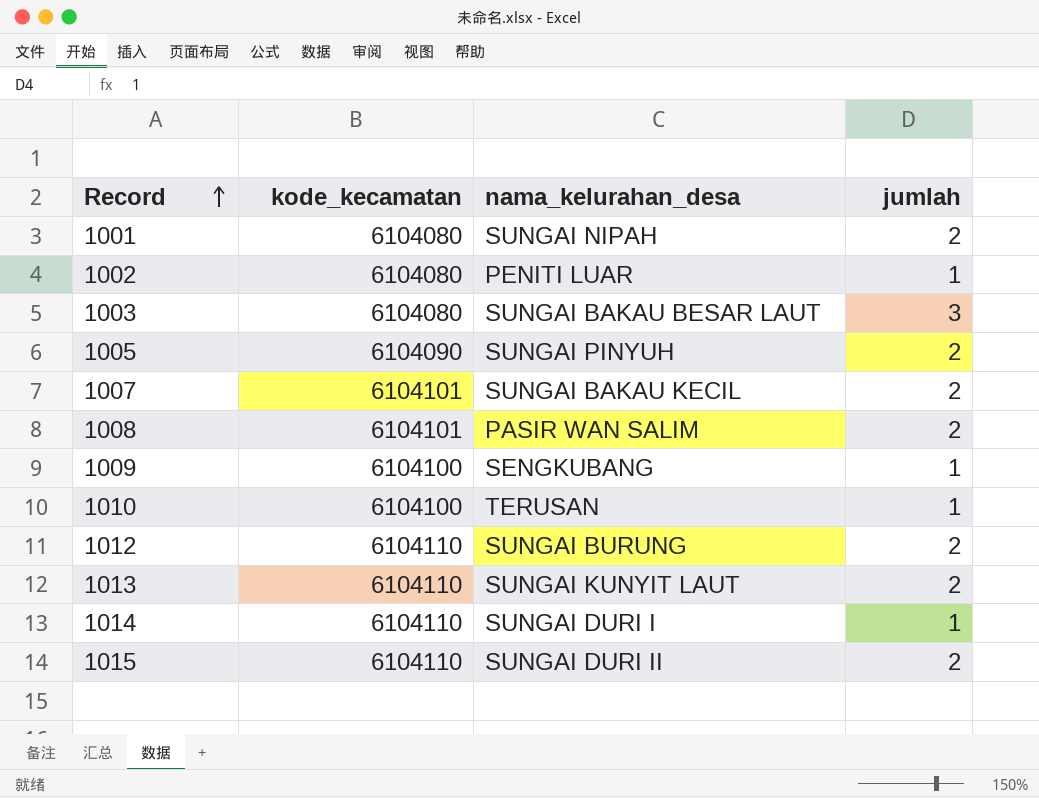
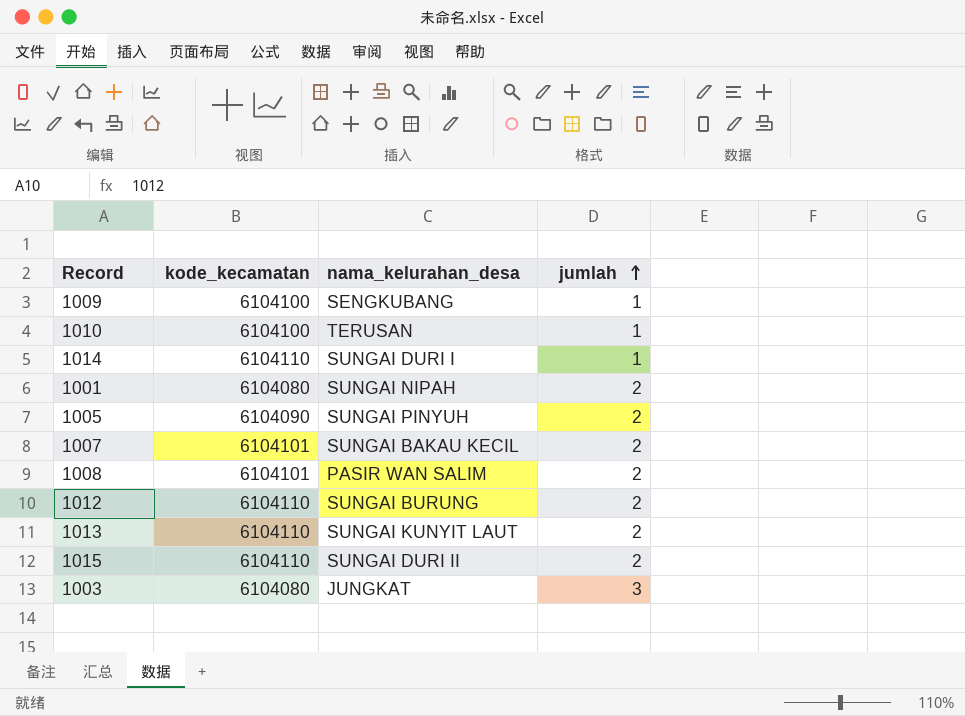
row order: Record ascending -> jumlah ascending
row 1002: 6104080 | PENITI LUAR | 1 -> none
1003 | nama_kelurahan_desa: SUNGAI BAKAU BESAR LAUT -> JUNGKAT

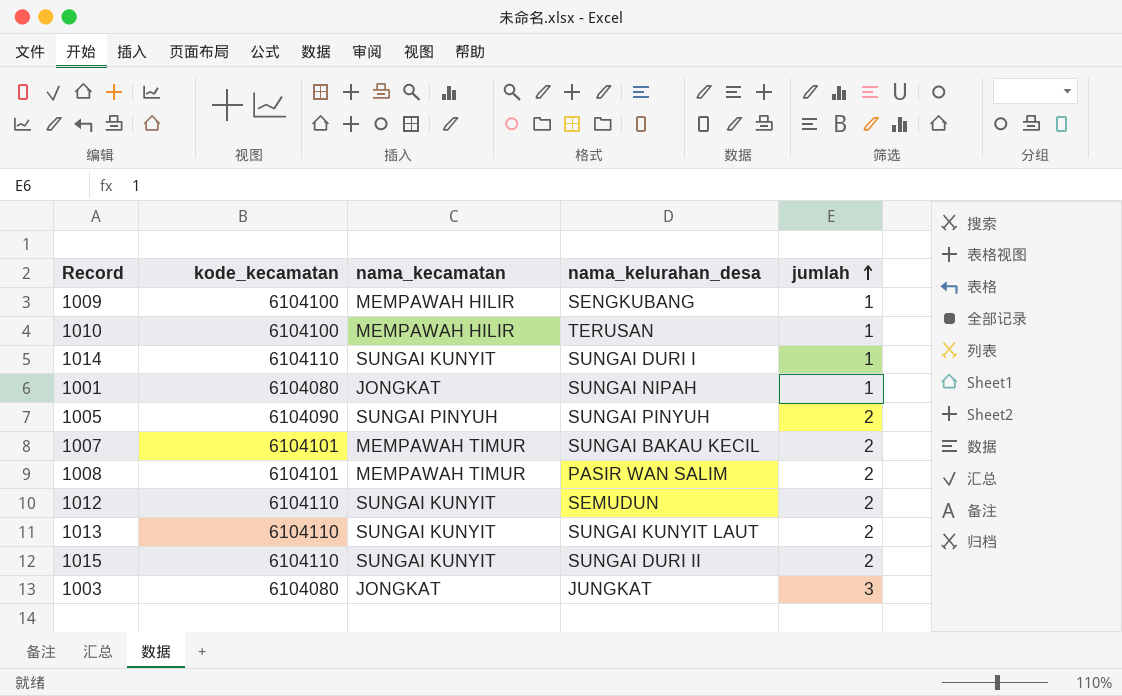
column nama_kecamatan | position: none -> 3
1001 | jumlah: 2 -> 1
1012 | nama_kelurahan_desa: SUNGAI BURUNG -> SEMUDUN

